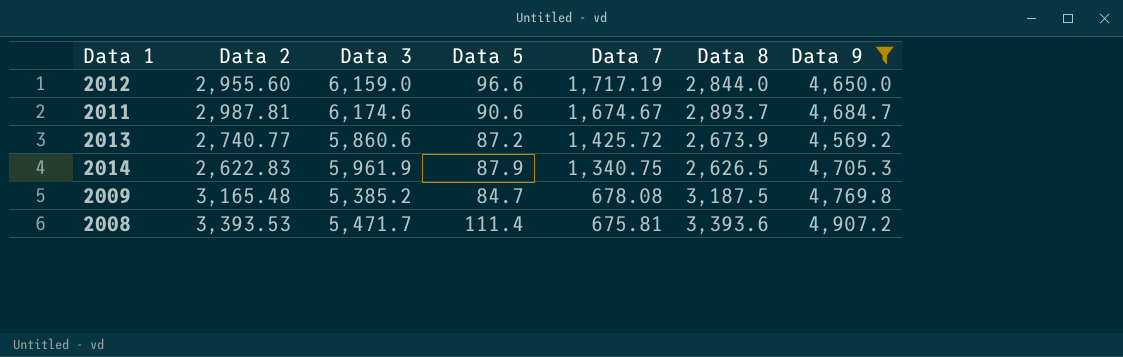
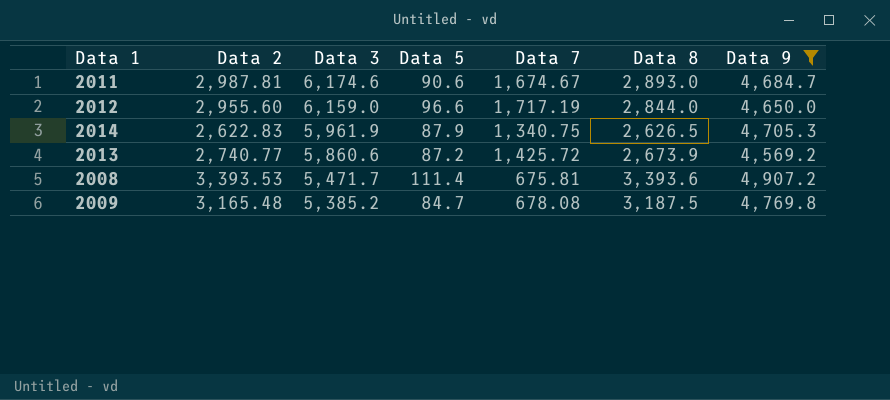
row order: Data 7 descending -> Data 3 descending
2011 | Data 8: 2,893.7 -> 2,893.0

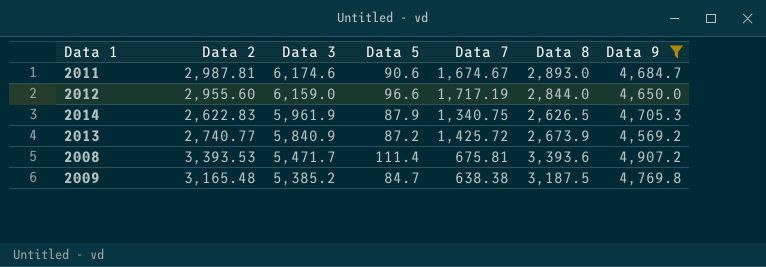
2013 | Data 3: 5,860.6 -> 5,840.9
2009 | Data 7: 678.08 -> 638.38

